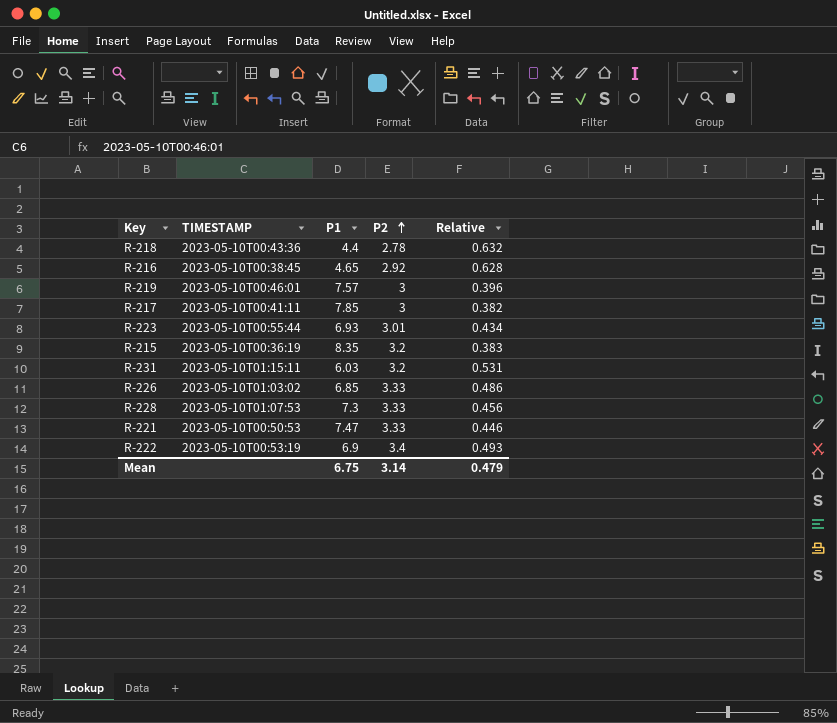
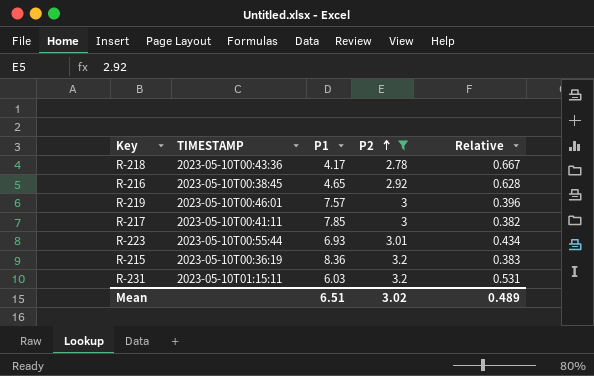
filter: none -> P2 <= 3.2
R-218 | P1: 4.4 -> 4.17
R-218 | Relative: 0.632 -> 0.667
R-215 | P1: 8.35 -> 8.36
Mean | P1: 6.75 -> 6.51
Mean | P2: 3.14 -> 3.02
Mean | Relative: 0.479 -> 0.489

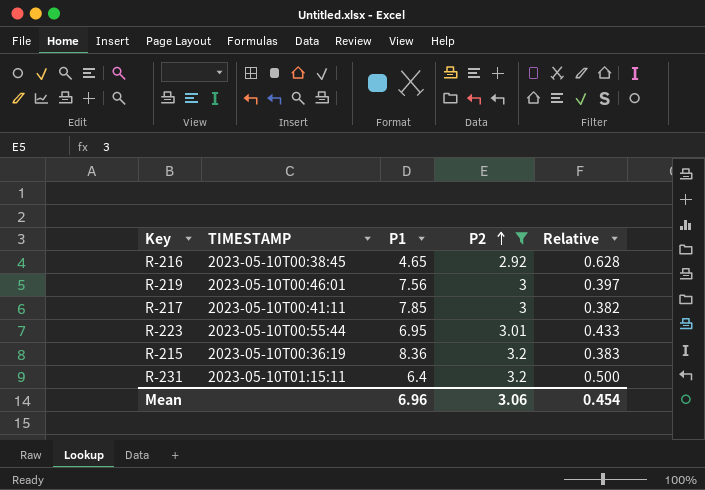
row R-218: 2023-05-10T00:43:36 | 4.17 | 2.78 | 0.667 -> none
R-219 | P1: 7.57 -> 7.56
R-219 | Relative: 0.396 -> 0.397
R-223 | P1: 6.93 -> 6.95
R-223 | Relative: 0.434 -> 0.433
R-231 | P1: 6.03 -> 6.4
R-231 | Relative: 0.531 -> 0.500
Mean | P1: 6.51 -> 6.96
Mean | P2: 3.02 -> 3.06
Mean | Relative: 0.489 -> 0.454

